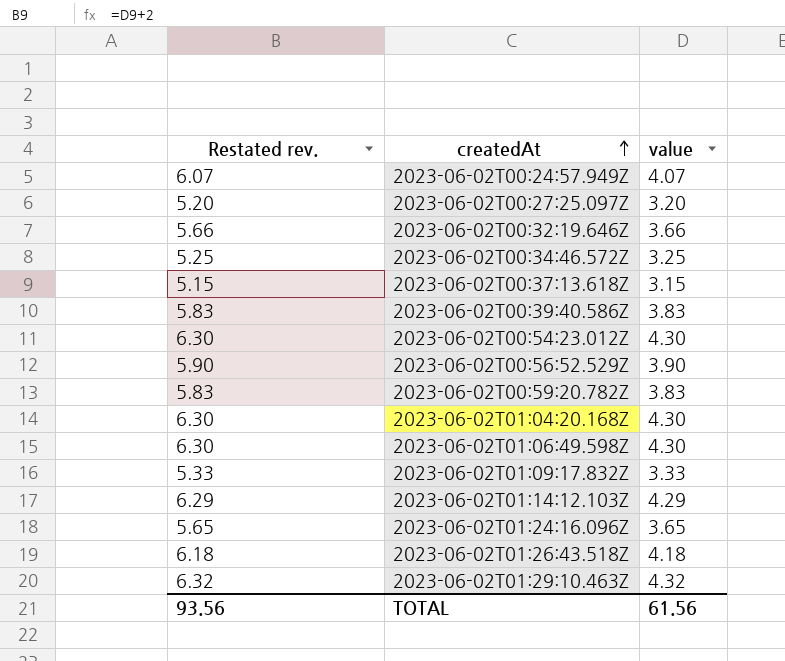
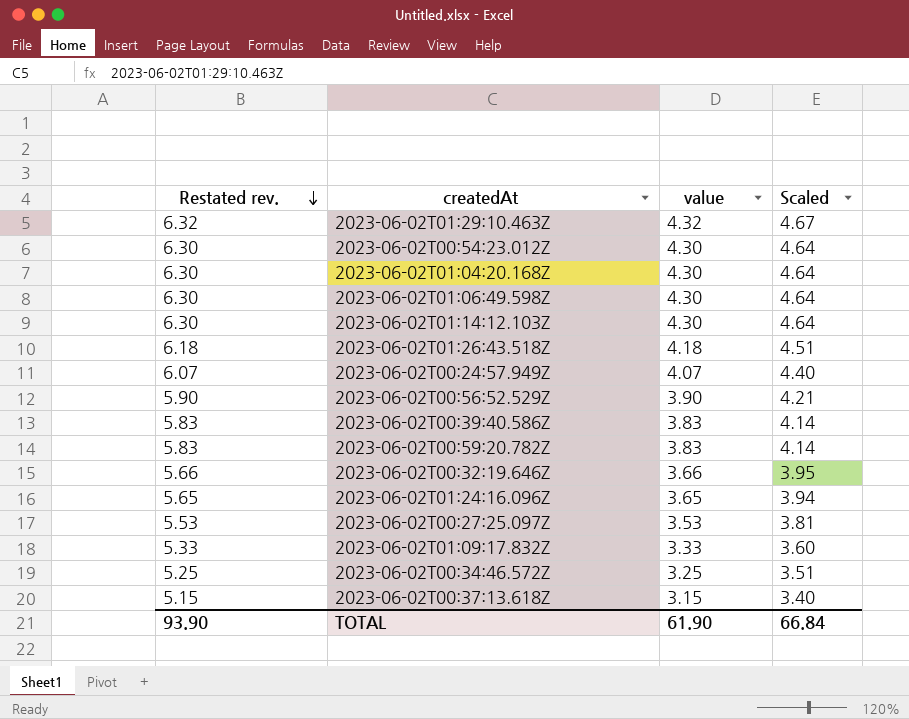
row order: createdAt ascending -> Restated rev. descending
column Scaled | formula: none -> [value] * 1.08
2023-06-02T01:14:12.103Z | Restated rev.: 6.29 -> 6.30
2023-06-02T01:14:12.103Z | value: 4.29 -> 4.30
2023-06-02T00:27:25.097Z | Restated rev.: 5.20 -> 5.53
2023-06-02T00:27:25.097Z | value: 3.20 -> 3.53
TOTAL | Restated rev.: 93.56 -> 93.90
TOTAL | value: 61.56 -> 61.90

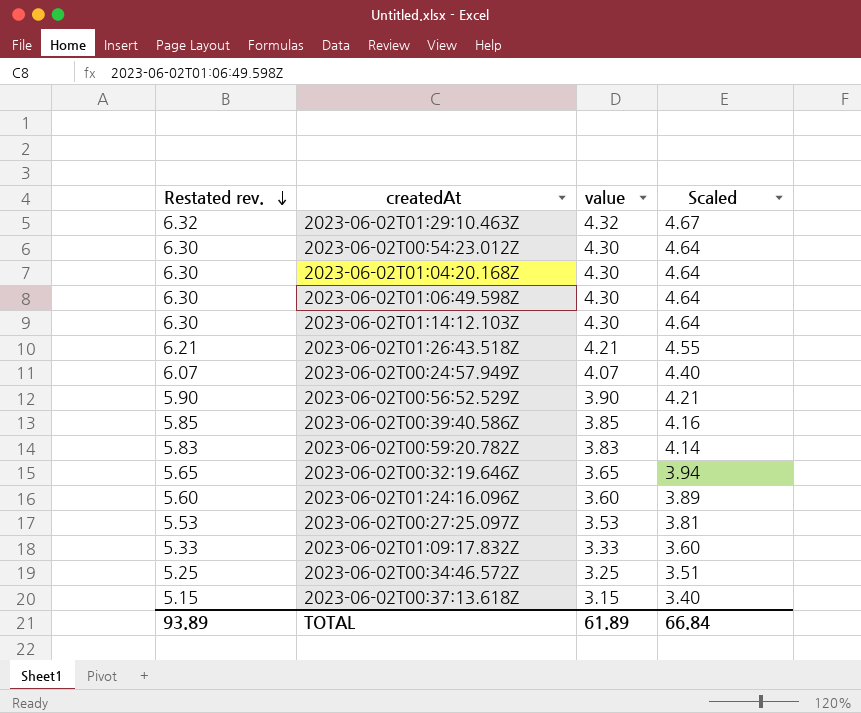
2023-06-02T01:26:43.518Z | Restated rev.: 6.18 -> 6.21
2023-06-02T01:26:43.518Z | value: 4.18 -> 4.21
2023-06-02T01:26:43.518Z | Scaled: 4.51 -> 4.55
2023-06-02T00:39:40.586Z | Restated rev.: 5.83 -> 5.85
2023-06-02T00:39:40.586Z | value: 3.83 -> 3.85
2023-06-02T00:39:40.586Z | Scaled: 4.14 -> 4.16
2023-06-02T00:32:19.646Z | Restated rev.: 5.66 -> 5.65
2023-06-02T00:32:19.646Z | value: 3.66 -> 3.65
2023-06-02T00:32:19.646Z | Scaled: 3.95 -> 3.94
2023-06-02T01:24:16.096Z | Restated rev.: 5.65 -> 5.60
2023-06-02T01:24:16.096Z | value: 3.65 -> 3.60
2023-06-02T01:24:16.096Z | Scaled: 3.94 -> 3.89
TOTAL | Restated rev.: 93.90 -> 93.89
TOTAL | value: 61.90 -> 61.89

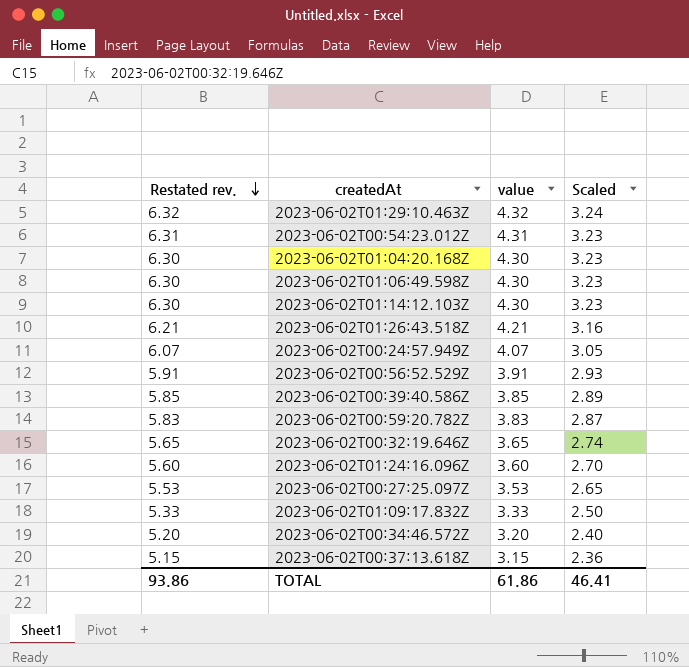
column Scaled | formula: [value] * 1.08 -> [value] * 0.75
2023-06-02T00:54:23.012Z | Restated rev.: 6.30 -> 6.31
2023-06-02T00:54:23.012Z | value: 4.30 -> 4.31
2023-06-02T00:56:52.529Z | Restated rev.: 5.90 -> 5.91
2023-06-02T00:56:52.529Z | value: 3.90 -> 3.91
2023-06-02T00:34:46.572Z | Restated rev.: 5.25 -> 5.20
2023-06-02T00:34:46.572Z | value: 3.25 -> 3.20
TOTAL | Restated rev.: 93.89 -> 93.86
TOTAL | value: 61.89 -> 61.86
TOTAL | Scaled: 66.84 -> 46.41

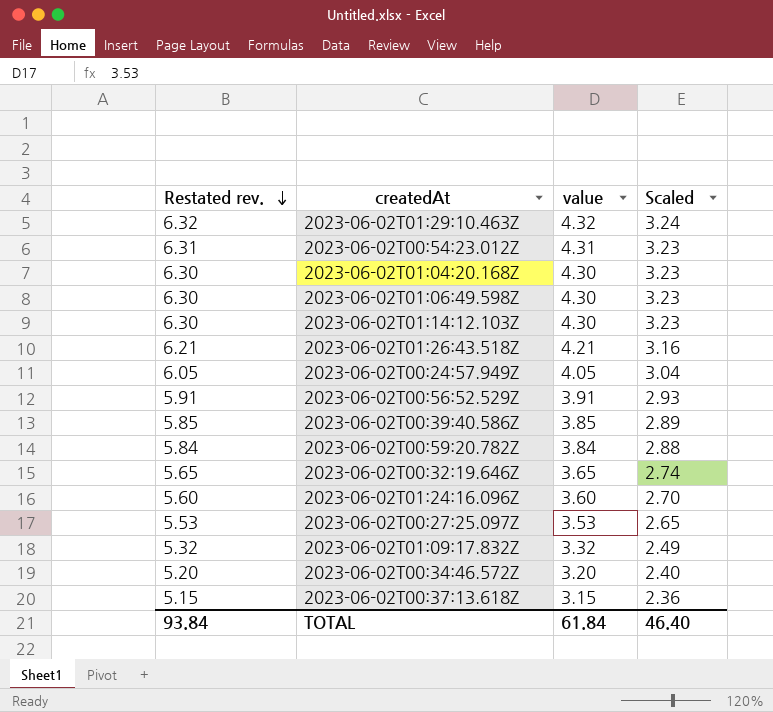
2023-06-02T00:24:57.949Z | Restated rev.: 6.07 -> 6.05
2023-06-02T00:24:57.949Z | value: 4.07 -> 4.05
2023-06-02T00:24:57.949Z | Scaled: 3.05 -> 3.04
2023-06-02T00:59:20.782Z | Restated rev.: 5.83 -> 5.84
2023-06-02T00:59:20.782Z | value: 3.83 -> 3.84
2023-06-02T00:59:20.782Z | Scaled: 2.87 -> 2.88
2023-06-02T01:09:17.832Z | Restated rev.: 5.33 -> 5.32
2023-06-02T01:09:17.832Z | value: 3.33 -> 3.32
2023-06-02T01:09:17.832Z | Scaled: 2.50 -> 2.49
TOTAL | Restated rev.: 93.86 -> 93.84
TOTAL | value: 61.86 -> 61.84
TOTAL | Scaled: 46.41 -> 46.40

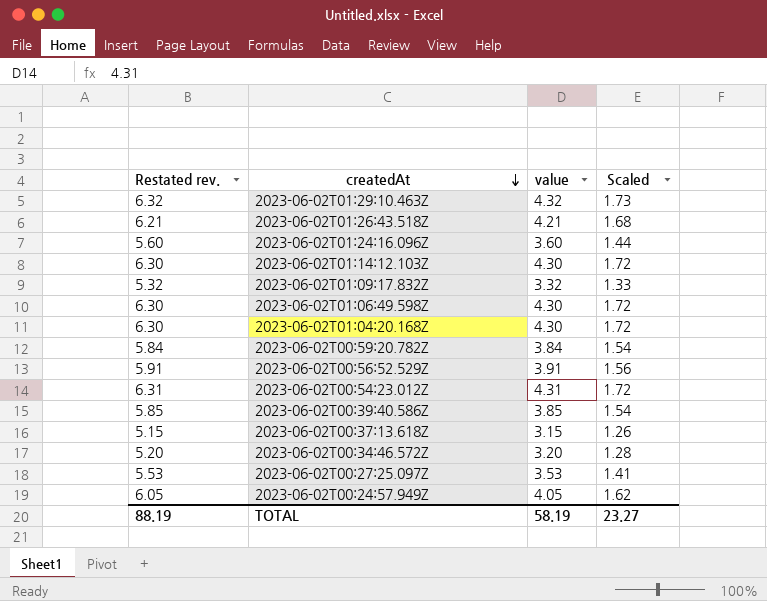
row order: Restated rev. descending -> createdAt descending
column Scaled | formula: [value] * 0.75 -> [value] * 0.4
row 2023-06-02T00:32:19.646Z: 5.65 | 3.65 | 2.74 -> none
TOTAL | Restated rev.: 93.84 -> 88.19
TOTAL | value: 61.84 -> 58.19
TOTAL | Scaled: 46.40 -> 23.27

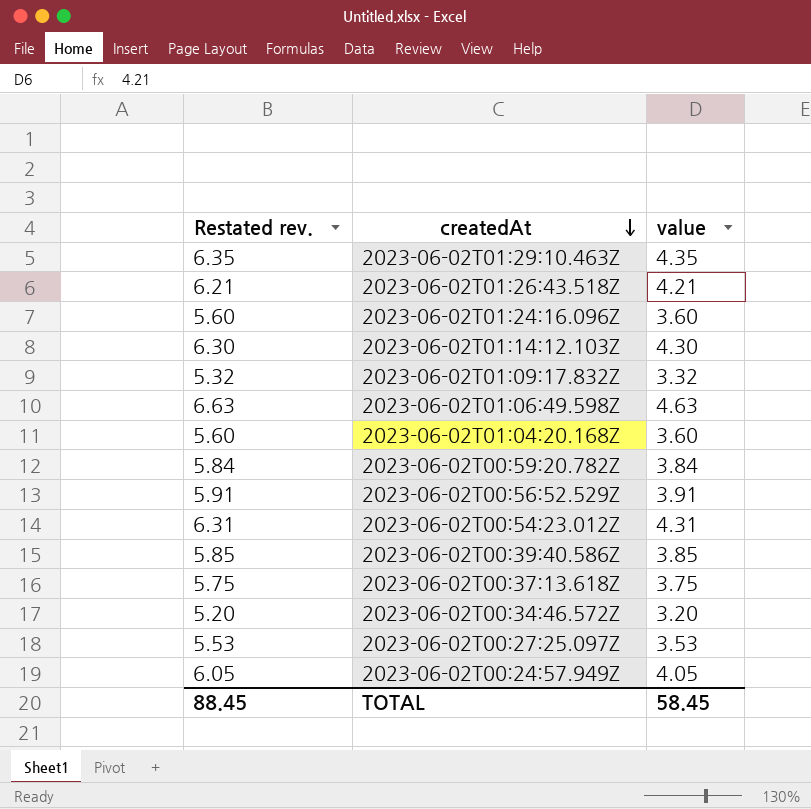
column Scaled | formula: [value] * 0.4 -> none
2023-06-02T01:29:10.463Z | Restated rev.: 6.32 -> 6.35
2023-06-02T01:29:10.463Z | value: 4.32 -> 4.35
2023-06-02T01:06:49.598Z | Restated rev.: 6.30 -> 6.63
2023-06-02T01:06:49.598Z | value: 4.30 -> 4.63
2023-06-02T01:04:20.168Z | Restated rev.: 6.30 -> 5.60
2023-06-02T01:04:20.168Z | value: 4.30 -> 3.60
2023-06-02T00:37:13.618Z | Restated rev.: 5.15 -> 5.75
2023-06-02T00:37:13.618Z | value: 3.15 -> 3.75
TOTAL | Restated rev.: 88.19 -> 88.45
TOTAL | value: 58.19 -> 58.45

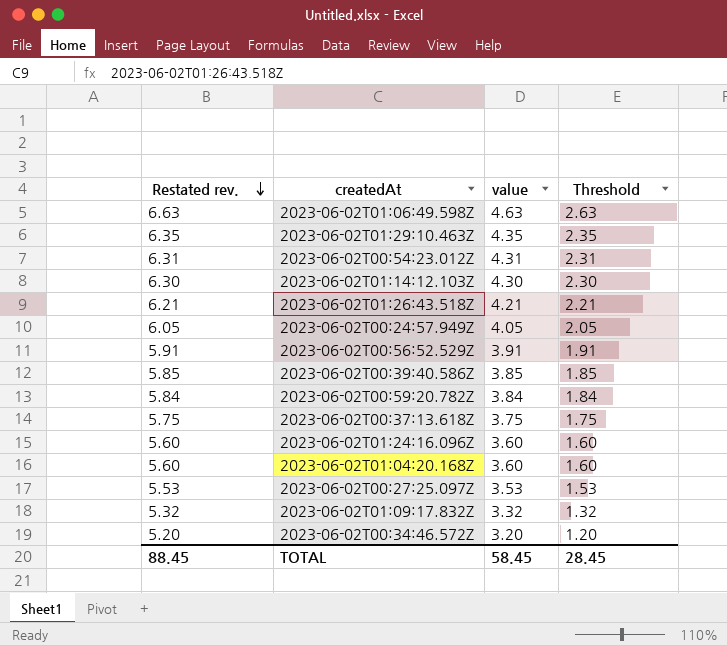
row order: createdAt descending -> Restated rev. descending
column Threshold | formula: none -> [value] - 2

